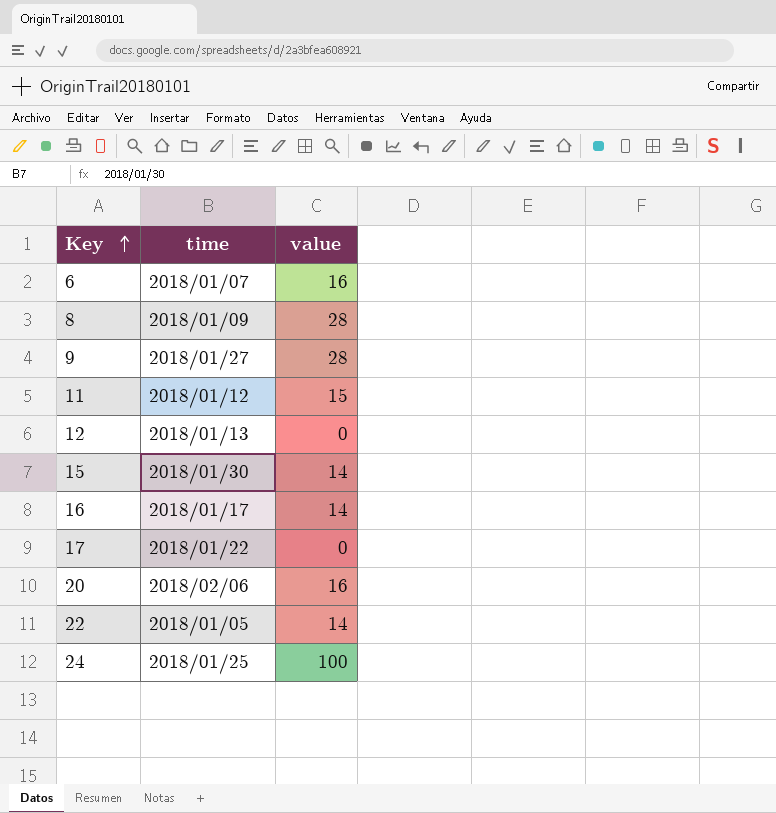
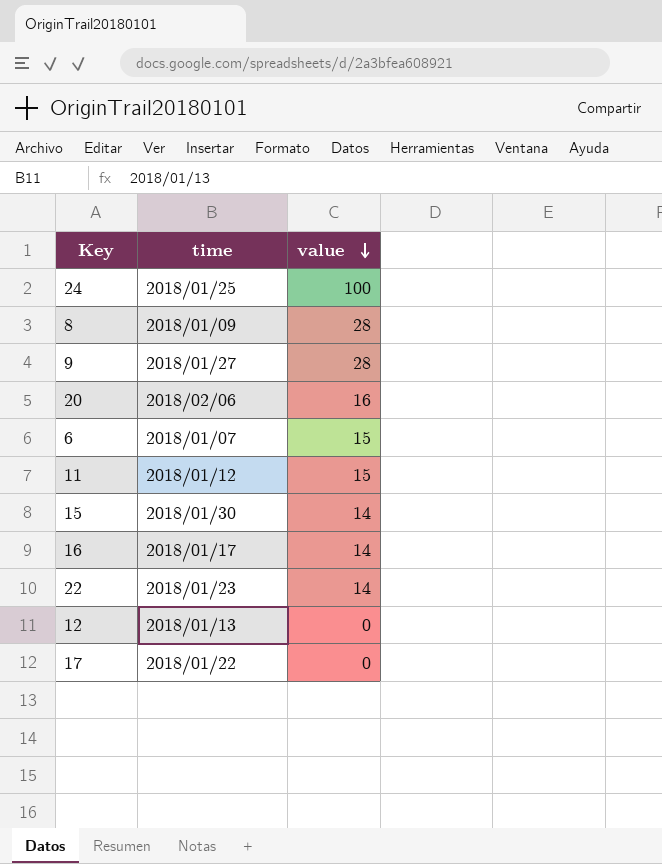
row order: Key ascending -> value descending
6 | value: 16 -> 15
22 | time: 2018/01/05 -> 2018/01/23

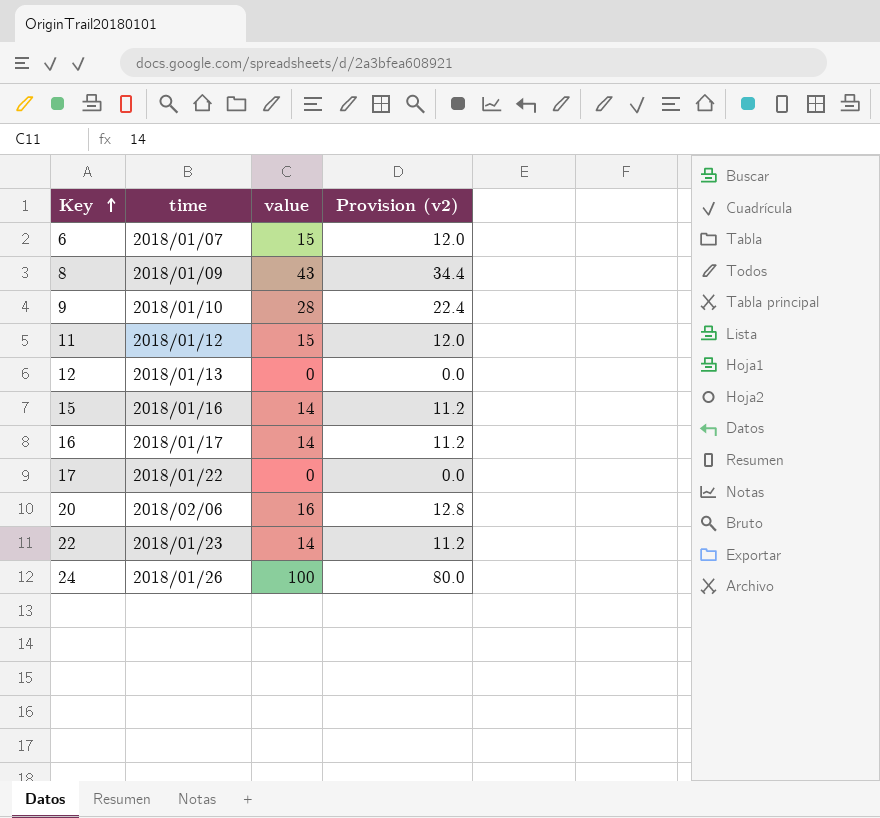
row order: value descending -> Key ascending
column Provision (v2) | formula: none -> [value] * 0.8
8 | value: 28 -> 43
9 | time: 2018/01/27 -> 2018/01/10
15 | time: 2018/01/30 -> 2018/01/16
24 | time: 2018/01/25 -> 2018/01/26

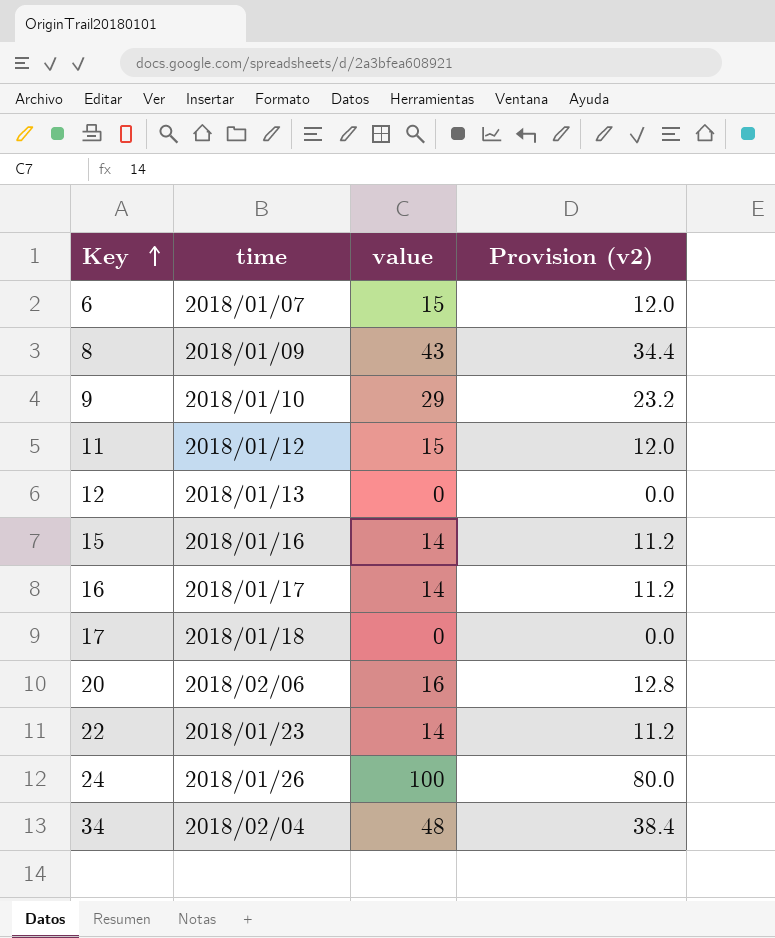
9 | value: 28 -> 29
9 | Provision (v2): 22.4 -> 23.2
17 | time: 2018/01/22 -> 2018/01/18
row 34: none -> 2018/02/04 | 48 | 38.4

